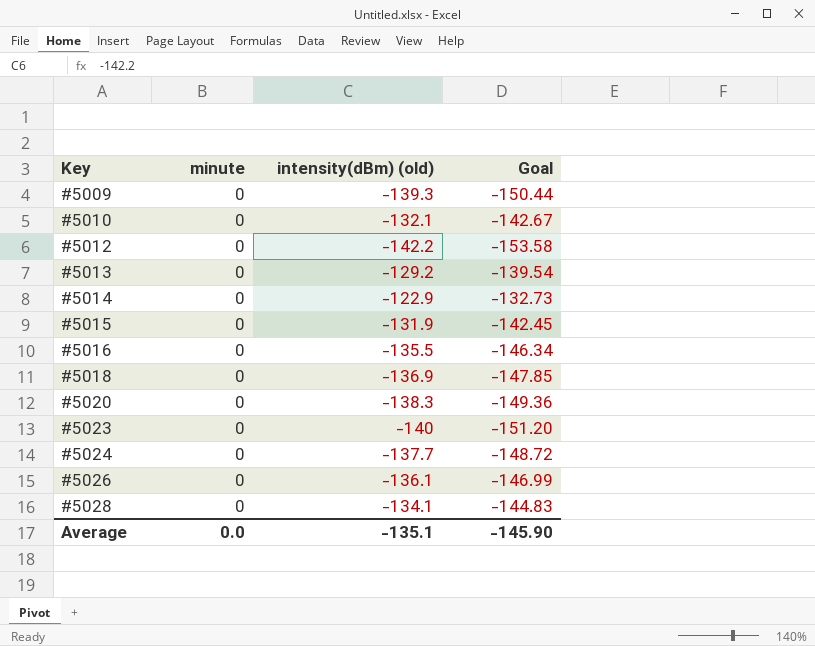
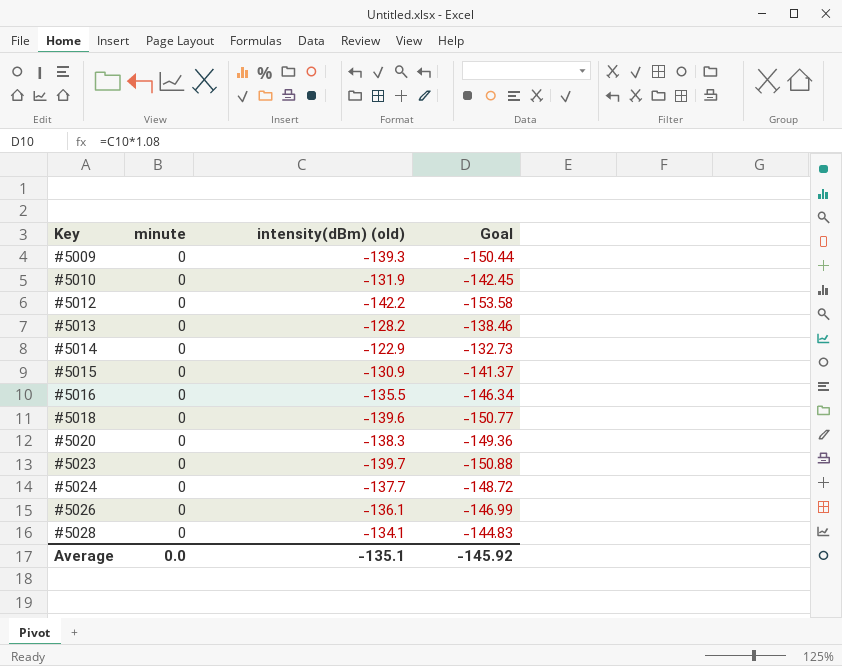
#5010 | intensity(dBm) (old): -132.1 -> -131.9
#5010 | Goal: -142.67 -> -142.45
#5013 | intensity(dBm) (old): -129.2 -> -128.2
#5013 | Goal: -139.54 -> -138.46
#5015 | intensity(dBm) (old): -131.9 -> -130.9
#5015 | Goal: -142.45 -> -141.37
#5018 | intensity(dBm) (old): -136.9 -> -139.6
#5018 | Goal: -147.85 -> -150.77
#5023 | intensity(dBm) (old): -140 -> -139.7
#5023 | Goal: -151.20 -> -150.88
Average | Goal: -145.90 -> -145.92

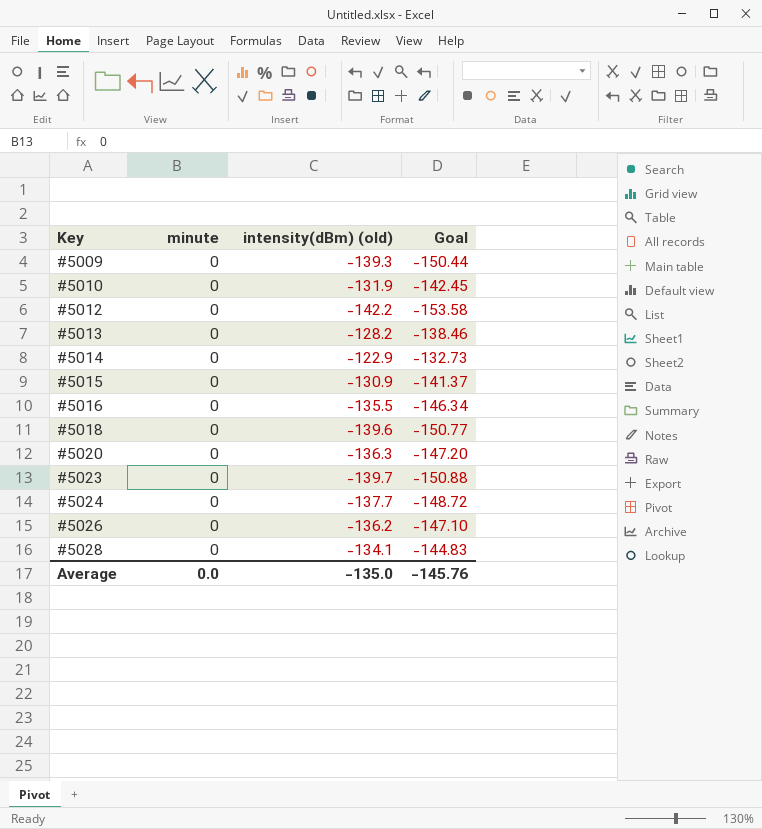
#5020 | intensity(dBm) (old): -138.3 -> -136.3
#5020 | Goal: -149.36 -> -147.20
#5026 | intensity(dBm) (old): -136.1 -> -136.2
#5026 | Goal: -146.99 -> -147.10
Average | intensity(dBm) (old): -135.1 -> -135.0
Average | Goal: -145.92 -> -145.76

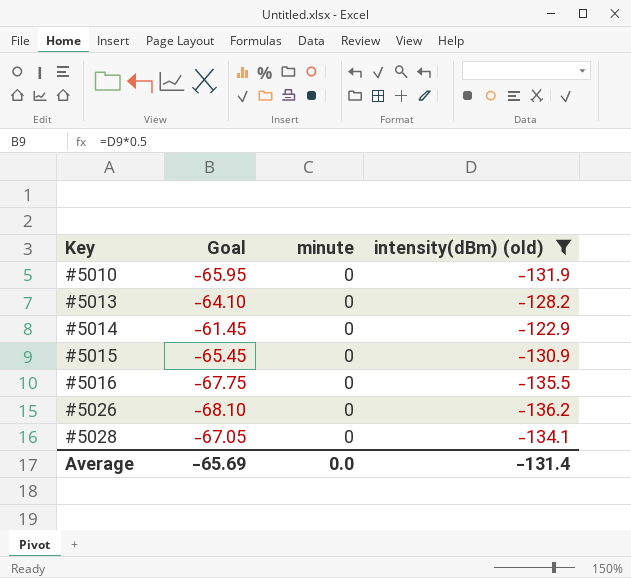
filter: none -> intensity(dBm) (old) >= -136.2
column Goal | formula: [intensity(dBm) (old)] * 1.08 -> [intensity(dBm) (old)] * 0.5
column Goal | position: 4 -> 2
Average | Goal: -145.76 -> -65.69
Average | intensity(dBm) (old): -135.0 -> -131.4

